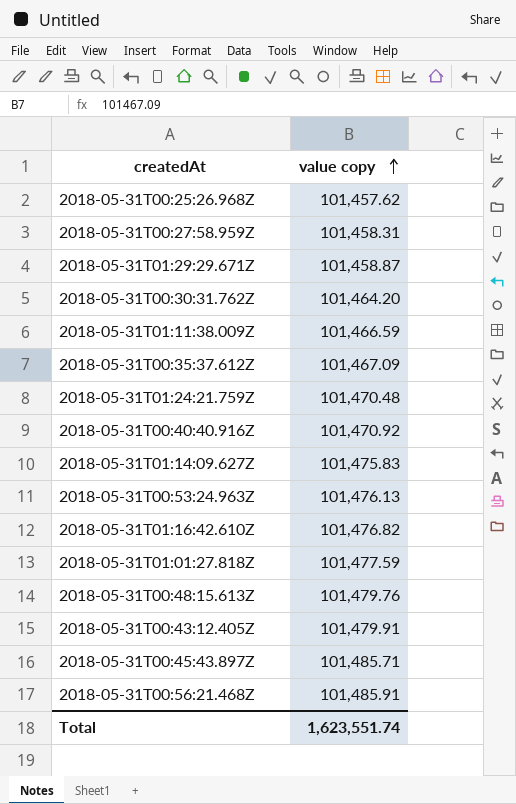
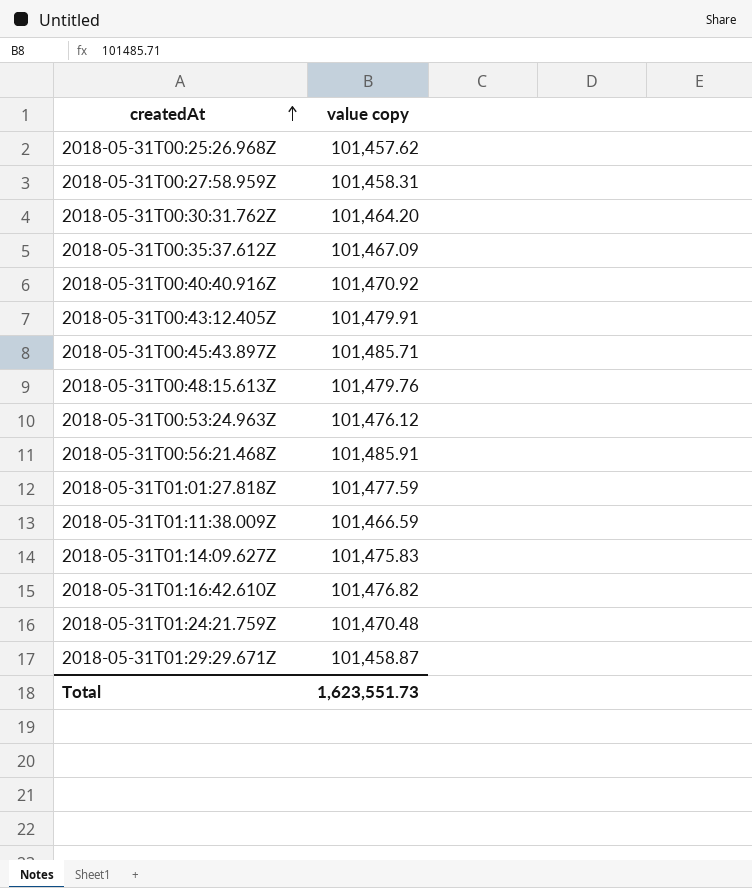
row order: value copy ascending -> createdAt ascending
2018-05-31T00:53:24.963Z | value copy: 101,476.13 -> 101,476.12
Total | value copy: 1,623,551.74 -> 1,623,551.73

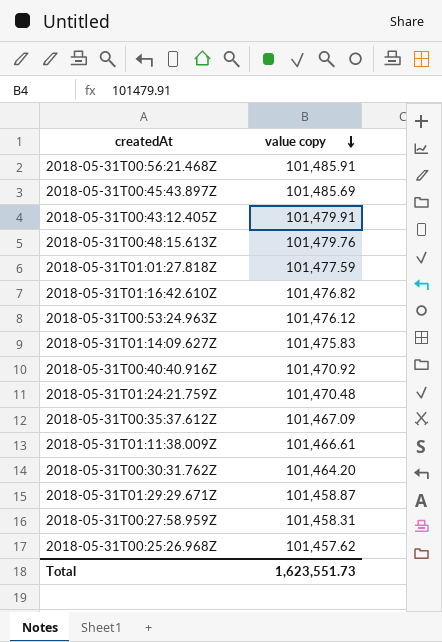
row order: createdAt ascending -> value copy descending
2018-05-31T00:45:43.897Z | value copy: 101,485.71 -> 101,485.69
2018-05-31T01:11:38.009Z | value copy: 101,466.59 -> 101,466.61

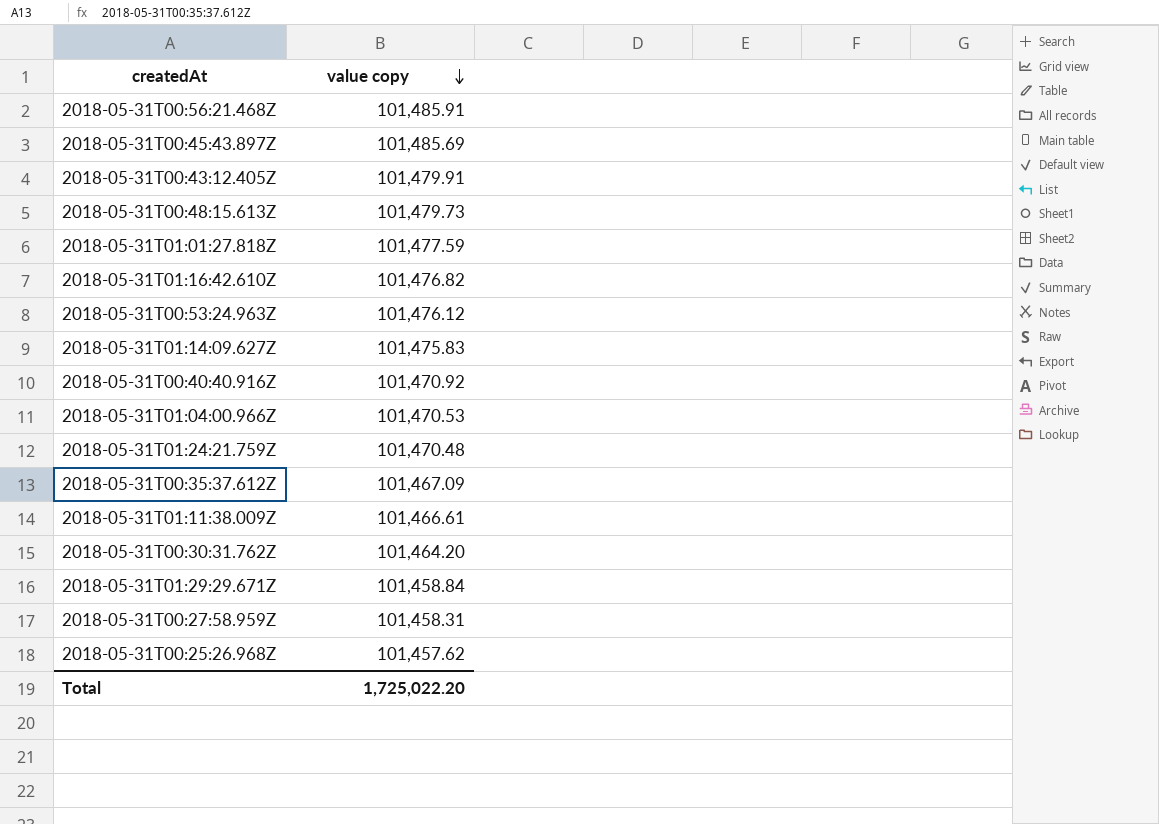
2018-05-31T00:48:15.613Z | value copy: 101,479.76 -> 101,479.73
row 2018-05-31T01:04:00.966Z: none -> 101,470.53
2018-05-31T01:29:29.671Z | value copy: 101,458.87 -> 101,458.84
Total | value copy: 1,623,551.73 -> 1,725,022.20

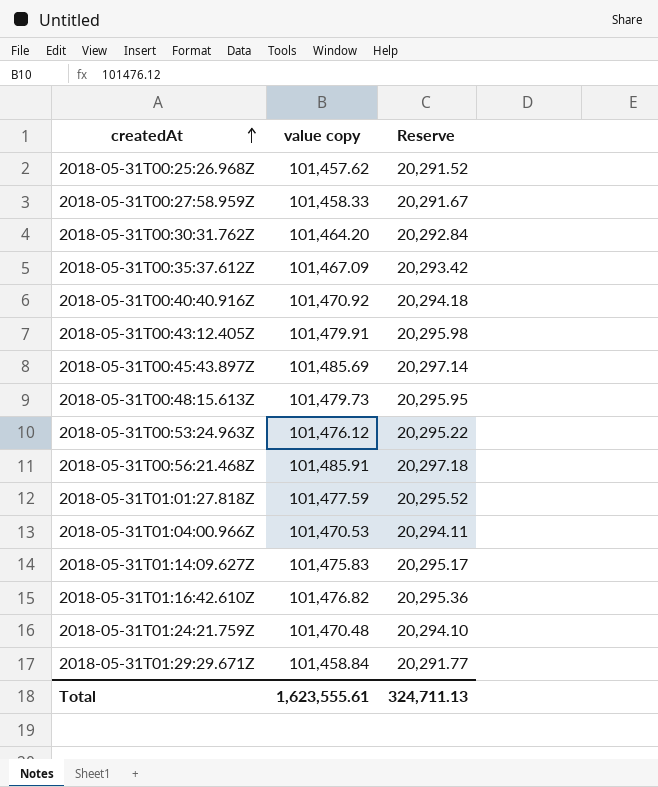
row order: value copy descending -> createdAt ascending
column Reserve | formula: none -> [value copy] * 0.2
row 2018-05-31T01:11:38.009Z: 101,466.61 -> none
2018-05-31T00:27:58.959Z | value copy: 101,458.31 -> 101,458.33
Total | value copy: 1,725,022.20 -> 1,623,555.61

